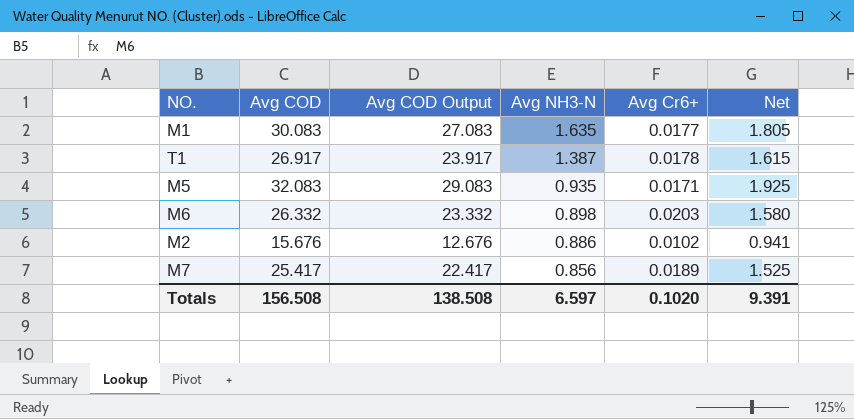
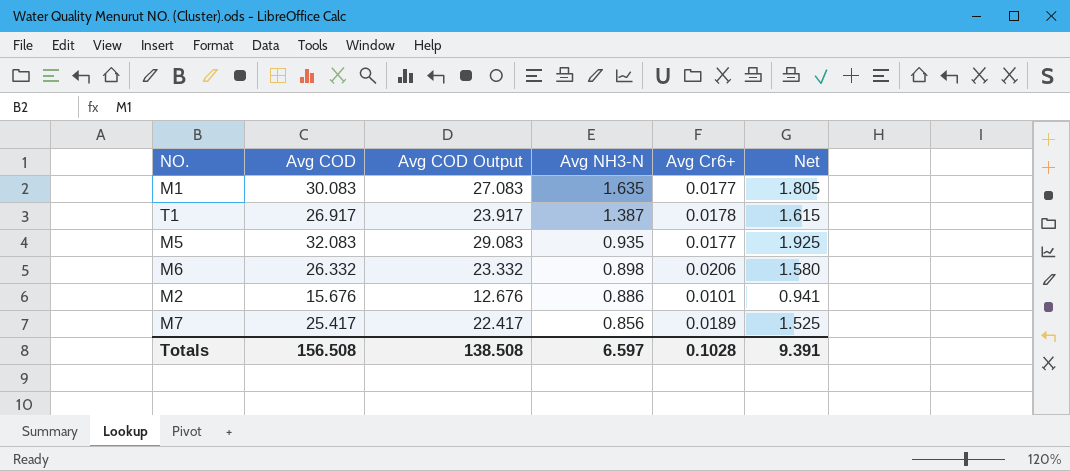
M5 | Avg Cr6+: 0.0171 -> 0.0177
M6 | Avg Cr6+: 0.0203 -> 0.0206
M2 | Avg Cr6+: 0.0102 -> 0.0101
Totals | Avg Cr6+: 0.1020 -> 0.1028

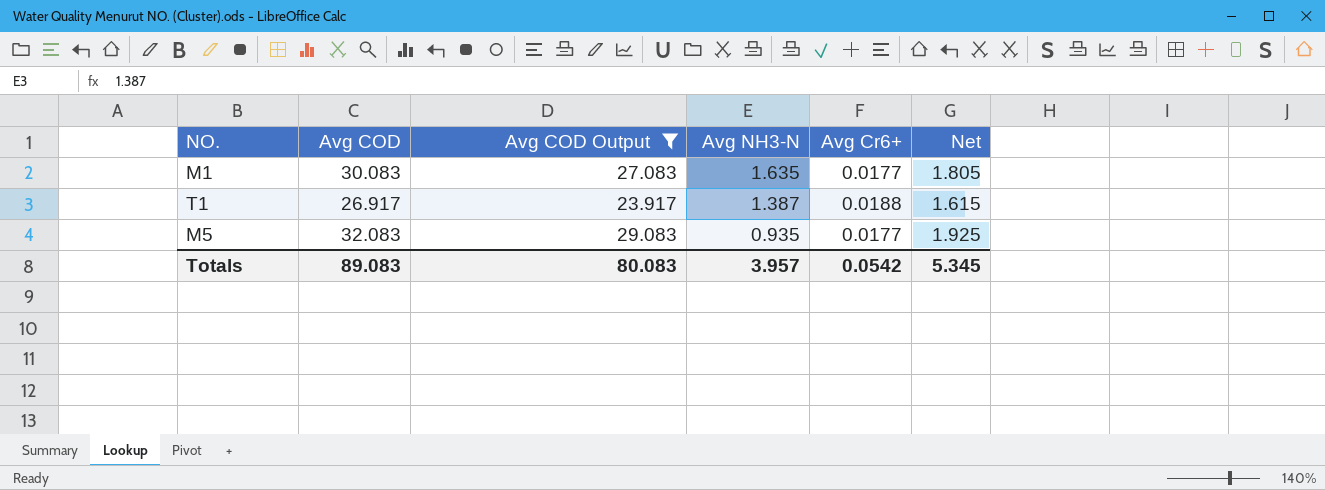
filter: none -> Avg COD Output >= 23.917
T1 | Avg Cr6+: 0.0178 -> 0.0188
Totals | Avg COD: 156.508 -> 89.083
Totals | Avg COD Output: 138.508 -> 80.083
Totals | Avg NH3-N: 6.597 -> 3.957
Totals | Avg Cr6+: 0.1028 -> 0.0542
Totals | Net: 9.391 -> 5.345

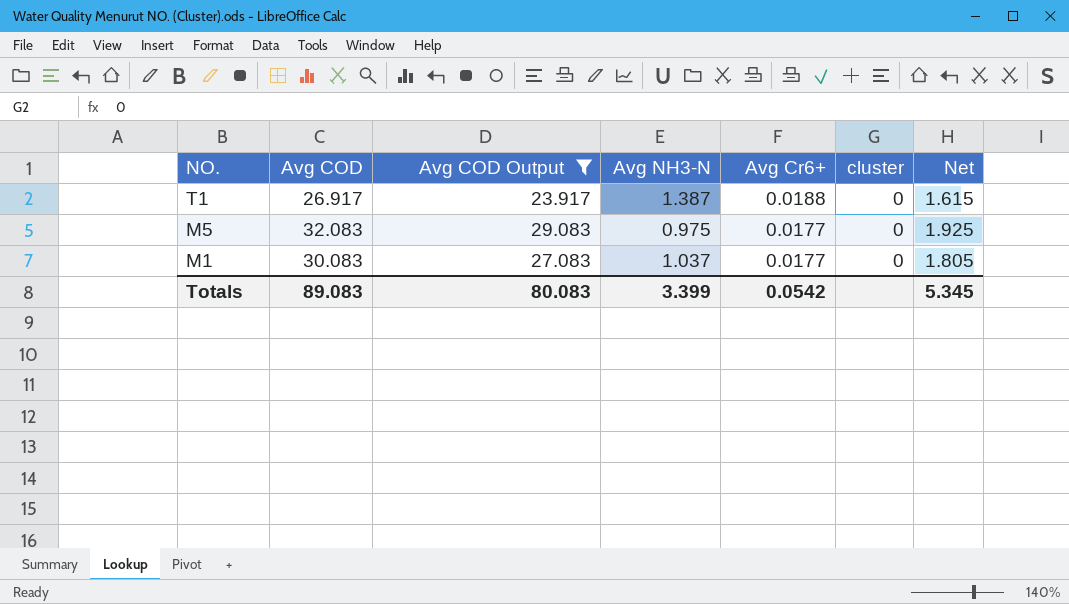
row order: Avg NH3-N descending -> NO. descending
column cluster | position: none -> 6
M5 | Avg NH3-N: 0.935 -> 0.975
M1 | Avg NH3-N: 1.635 -> 1.037
Totals | Avg NH3-N: 3.957 -> 3.399

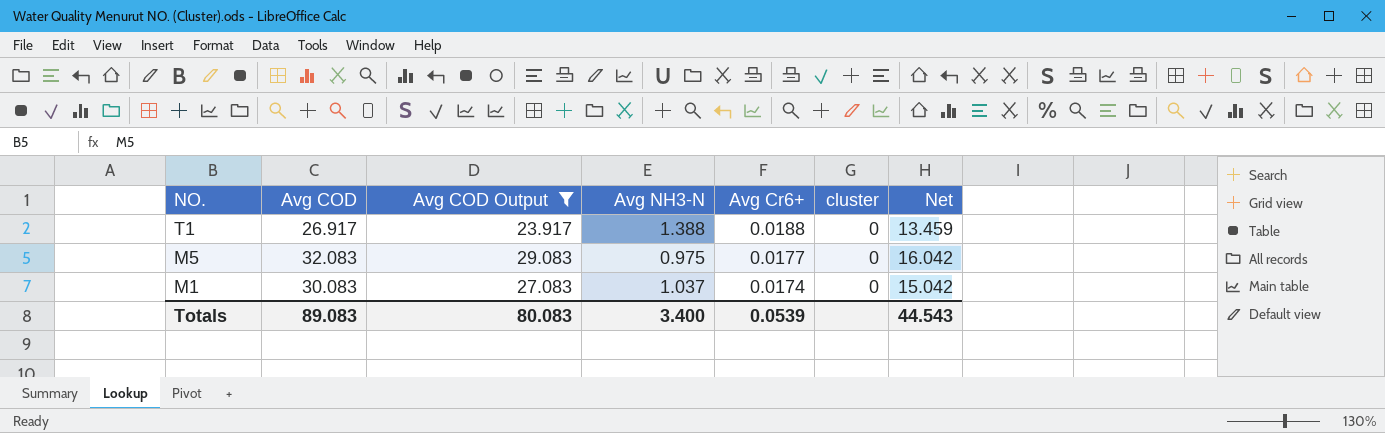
column Net | formula: [Avg COD] * 0.06 -> [Avg COD] * 0.5
T1 | Avg NH3-N: 1.387 -> 1.388
M1 | Avg Cr6+: 0.0177 -> 0.0174
Totals | Avg NH3-N: 3.399 -> 3.400
Totals | Avg Cr6+: 0.0542 -> 0.0539
Totals | Net: 5.345 -> 44.543

